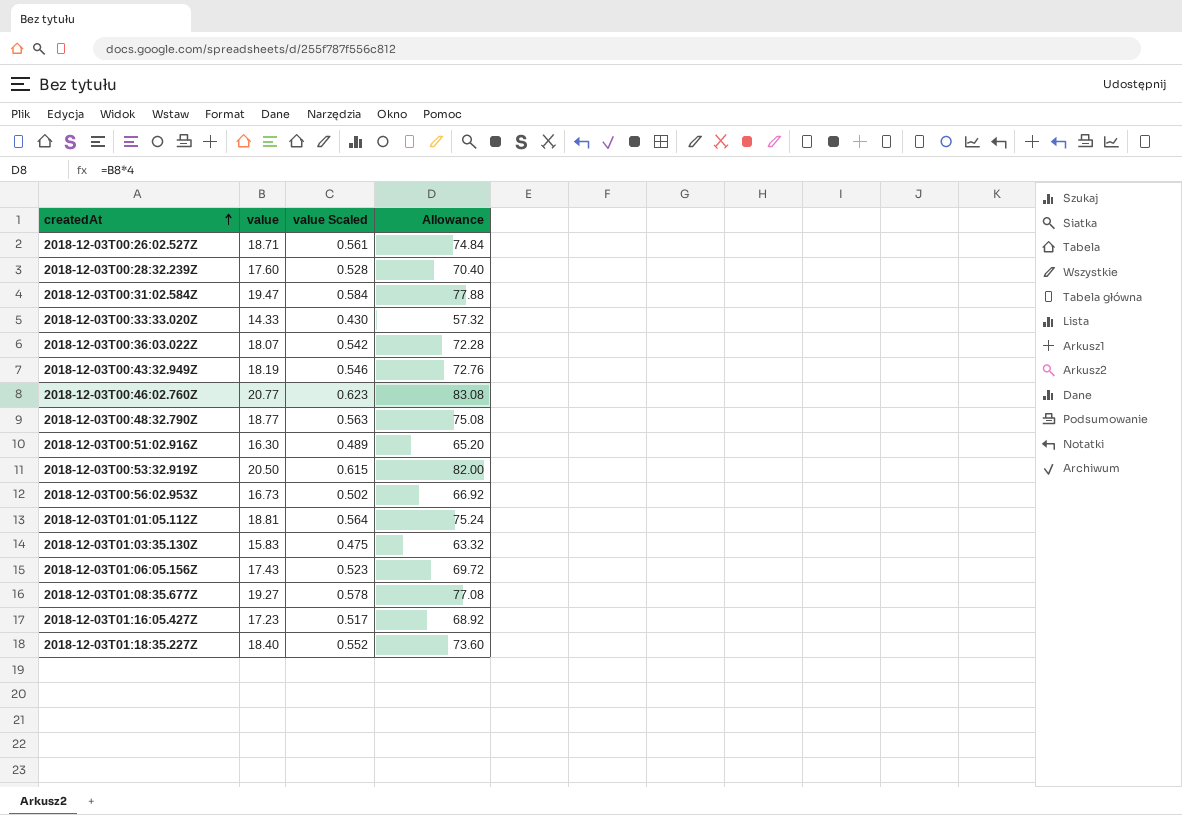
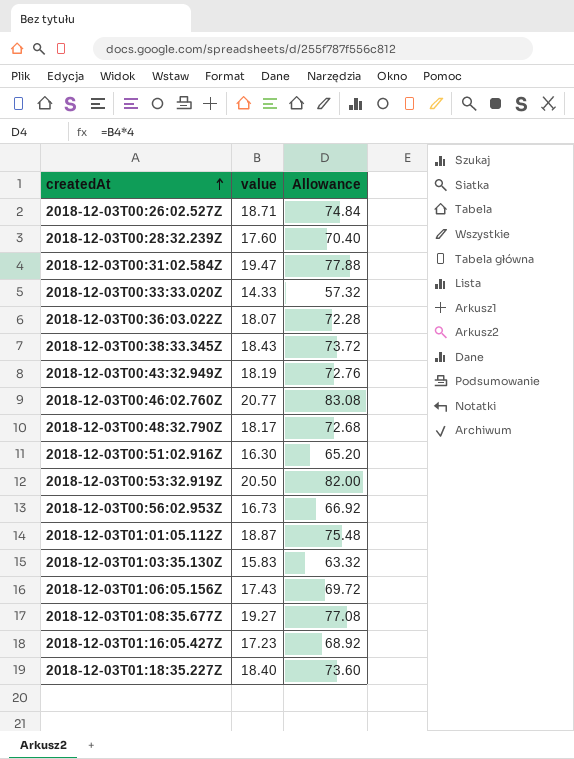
column value Scaled | formula: [value] * 0.03 -> none
row 2018-12-03T00:38:33.345Z: none -> 18.43 | 73.72
2018-12-03T00:48:32.790Z | value: 18.77 -> 18.17
2018-12-03T00:48:32.790Z | Allowance: 75.08 -> 72.68
2018-12-03T01:01:05.112Z | value: 18.81 -> 18.87
2018-12-03T01:01:05.112Z | Allowance: 75.24 -> 75.48

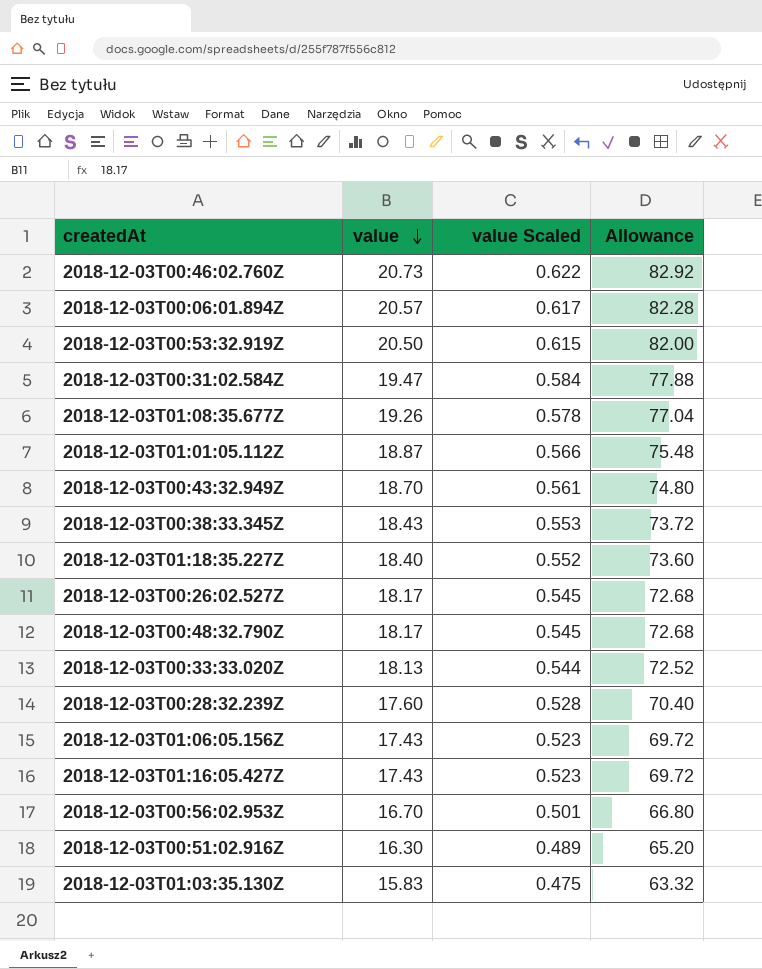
row order: createdAt ascending -> value descending
column value Scaled | formula: none -> [value] * 0.03
row 2018-12-03T00:36:03.022Z: 18.07 | 72.28 -> none
2018-12-03T00:46:02.760Z | value: 20.77 -> 20.73
2018-12-03T00:46:02.760Z | Allowance: 83.08 -> 82.92
row 2018-12-03T00:06:01.894Z: none -> 20.57 | 0.617 | 82.28
2018-12-03T01:08:35.677Z | value: 19.27 -> 19.26
2018-12-03T01:08:35.677Z | Allowance: 77.08 -> 77.04
2018-12-03T00:43:32.949Z | value: 18.19 -> 18.70
2018-12-03T00:43:32.949Z | Allowance: 72.76 -> 74.80
2018-12-03T00:26:02.527Z | value: 18.71 -> 18.17
2018-12-03T00:26:02.527Z | Allowance: 74.84 -> 72.68
2018-12-03T00:33:33.020Z | value: 14.33 -> 18.13
2018-12-03T00:33:33.020Z | Allowance: 57.32 -> 72.52
2018-12-03T01:16:05.427Z | value: 17.23 -> 17.43
2018-12-03T01:16:05.427Z | Allowance: 68.92 -> 69.72
2018-12-03T00:56:02.953Z | value: 16.73 -> 16.70
2018-12-03T00:56:02.953Z | Allowance: 66.92 -> 66.80

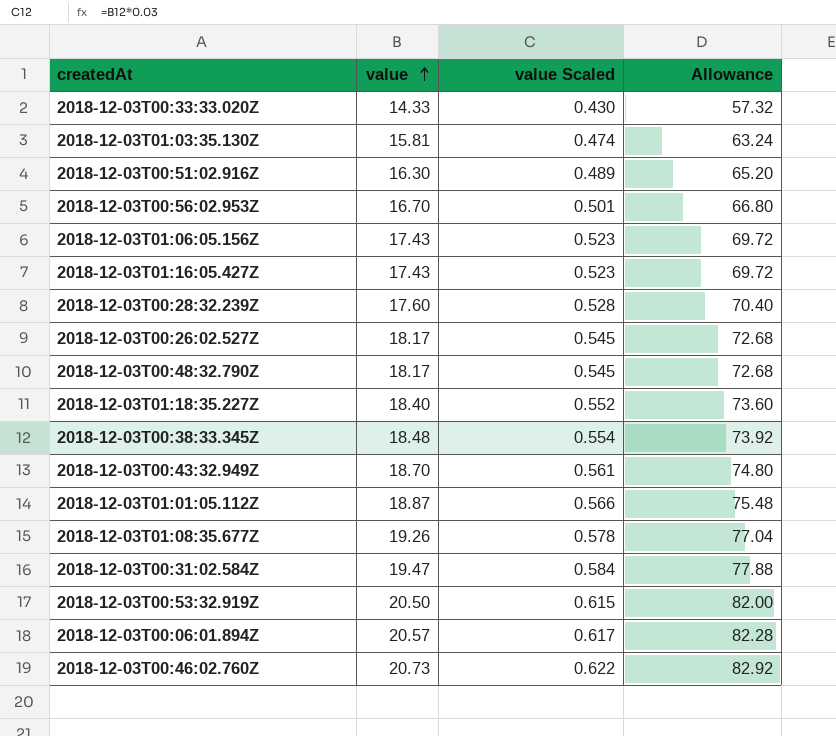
row order: value descending -> value ascending
2018-12-03T00:33:33.020Z | value: 18.13 -> 14.33
2018-12-03T00:33:33.020Z | value Scaled: 0.544 -> 0.430
2018-12-03T00:33:33.020Z | Allowance: 72.52 -> 57.32
2018-12-03T01:03:35.130Z | value: 15.83 -> 15.81
2018-12-03T01:03:35.130Z | value Scaled: 0.475 -> 0.474
2018-12-03T01:03:35.130Z | Allowance: 63.32 -> 63.24
2018-12-03T00:38:33.345Z | value: 18.43 -> 18.48
2018-12-03T00:38:33.345Z | value Scaled: 0.553 -> 0.554
2018-12-03T00:38:33.345Z | Allowance: 73.72 -> 73.92

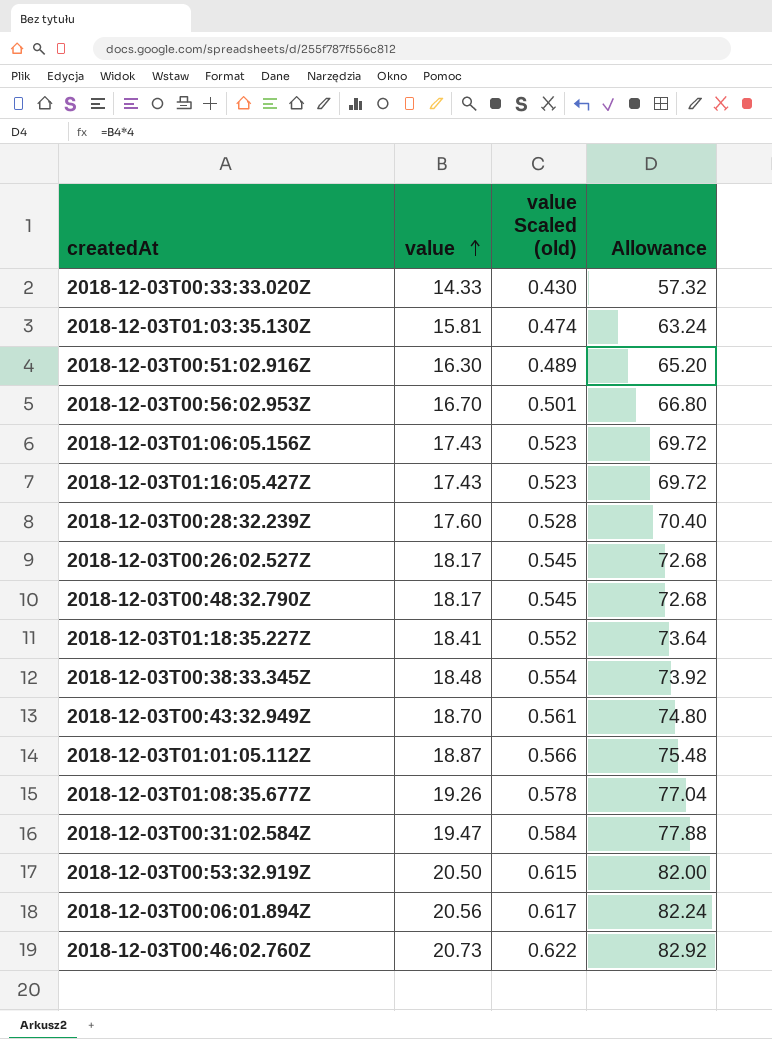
column name: value Scaled -> value Scaled (old)
2018-12-03T01:18:35.227Z | value: 18.40 -> 18.41
2018-12-03T01:18:35.227Z | Allowance: 73.60 -> 73.64
2018-12-03T00:06:01.894Z | value: 20.57 -> 20.56
2018-12-03T00:06:01.894Z | Allowance: 82.28 -> 82.24

